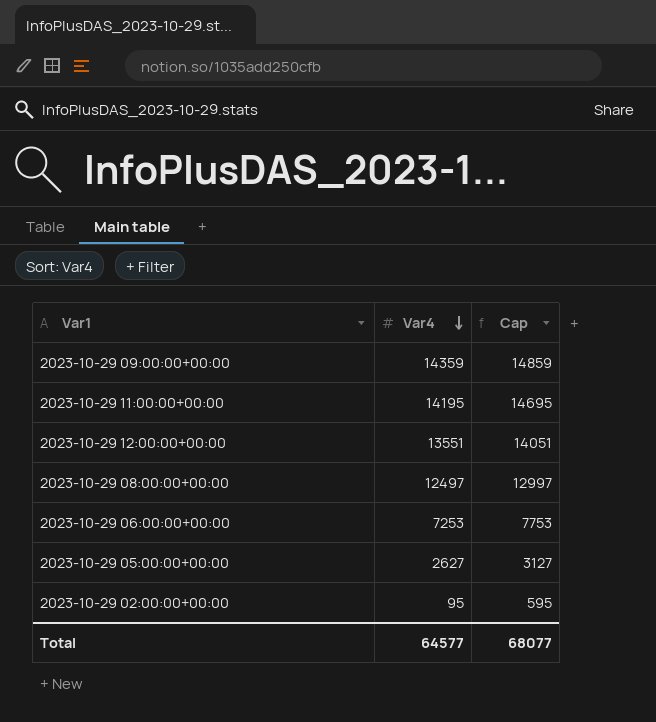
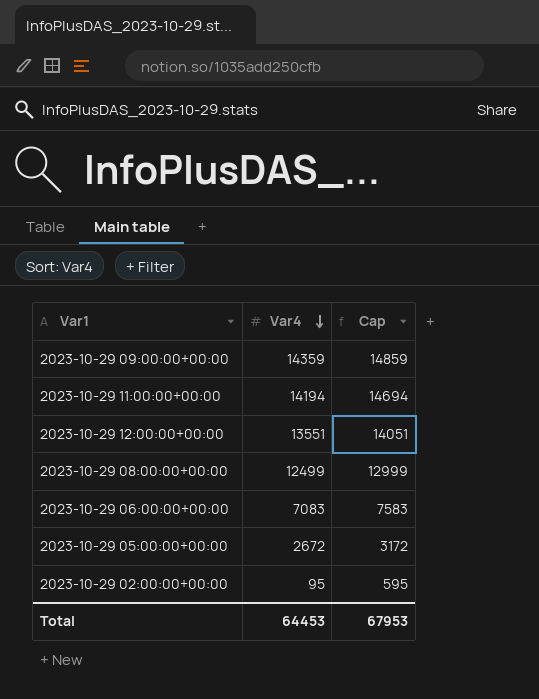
2023-10-29 11:00:00+00:00 | Var4: 14195 -> 14194
2023-10-29 11:00:00+00:00 | Cap: 14695 -> 14694
2023-10-29 08:00:00+00:00 | Var4: 12497 -> 12499
2023-10-29 08:00:00+00:00 | Cap: 12997 -> 12999
2023-10-29 06:00:00+00:00 | Var4: 7253 -> 7083
2023-10-29 06:00:00+00:00 | Cap: 7753 -> 7583
2023-10-29 05:00:00+00:00 | Var4: 2627 -> 2672
2023-10-29 05:00:00+00:00 | Cap: 3127 -> 3172
Total | Var4: 64577 -> 64453
Total | Cap: 68077 -> 67953

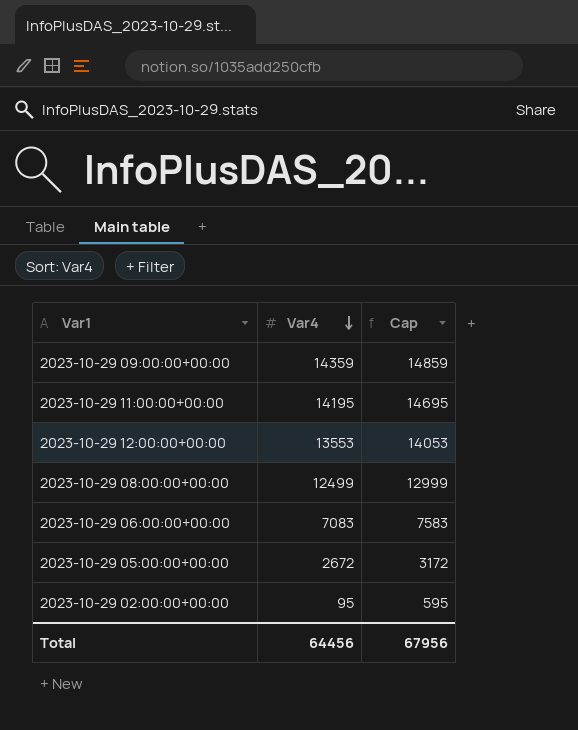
2023-10-29 11:00:00+00:00 | Var4: 14194 -> 14195
2023-10-29 11:00:00+00:00 | Cap: 14694 -> 14695
2023-10-29 12:00:00+00:00 | Var4: 13551 -> 13553
2023-10-29 12:00:00+00:00 | Cap: 14051 -> 14053
Total | Var4: 64453 -> 64456
Total | Cap: 67953 -> 67956

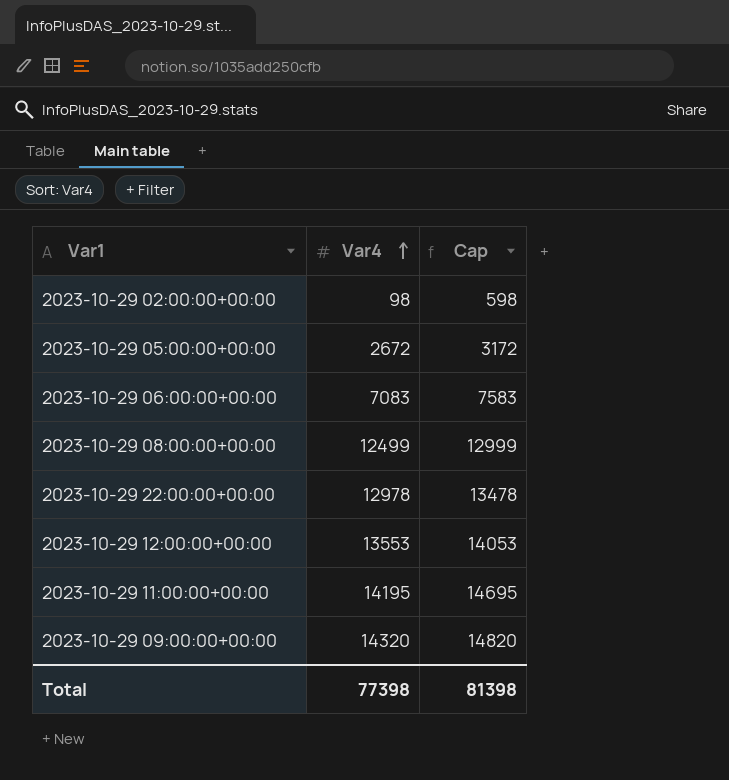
row order: Var4 descending -> Var4 ascending
2023-10-29 02:00:00+00:00 | Var4: 95 -> 98
2023-10-29 02:00:00+00:00 | Cap: 595 -> 598
row 2023-10-29 22:00:00+00:00: none -> 12978 | 13478
2023-10-29 09:00:00+00:00 | Var4: 14359 -> 14320
2023-10-29 09:00:00+00:00 | Cap: 14859 -> 14820
Total | Var4: 64456 -> 77398
Total | Cap: 67956 -> 81398

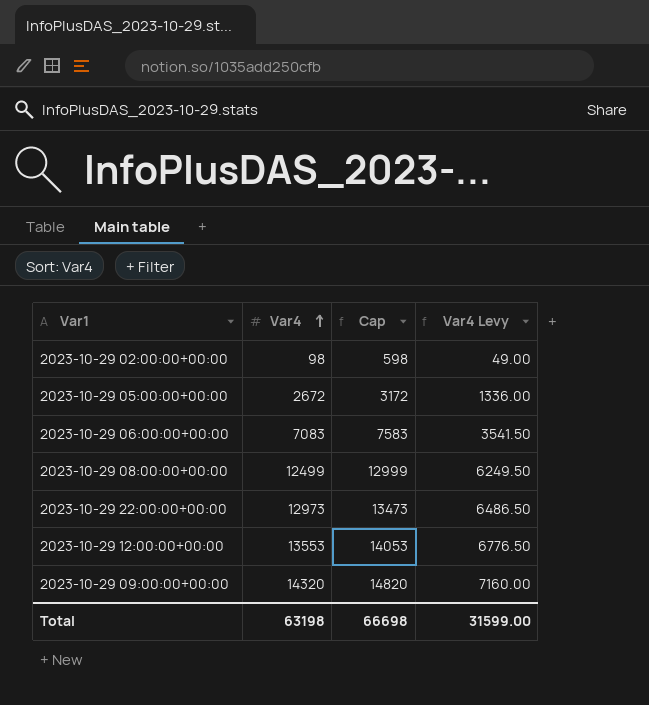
column Var4 Levy | formula: none -> [Var4] * 0.5
row 2023-10-29 11:00:00+00:00: 14195 | 14695 -> none
2023-10-29 22:00:00+00:00 | Var4: 12978 -> 12973
2023-10-29 22:00:00+00:00 | Cap: 13478 -> 13473
Total | Var4: 77398 -> 63198
Total | Cap: 81398 -> 66698

